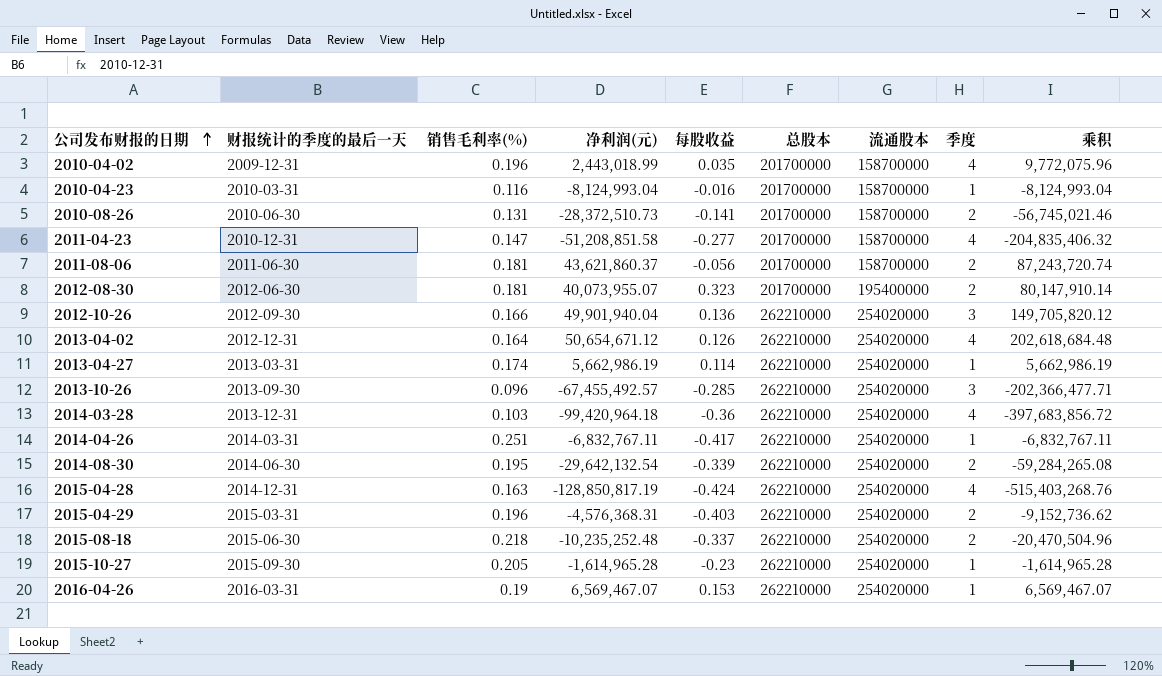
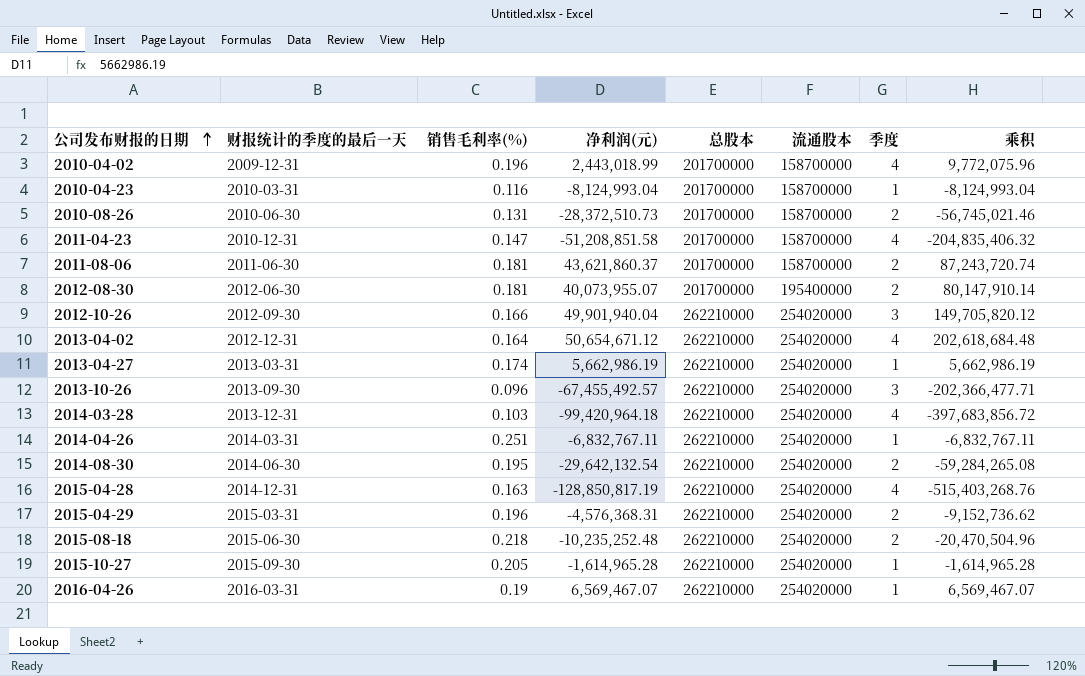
column 每股收益 | position: 5 -> none

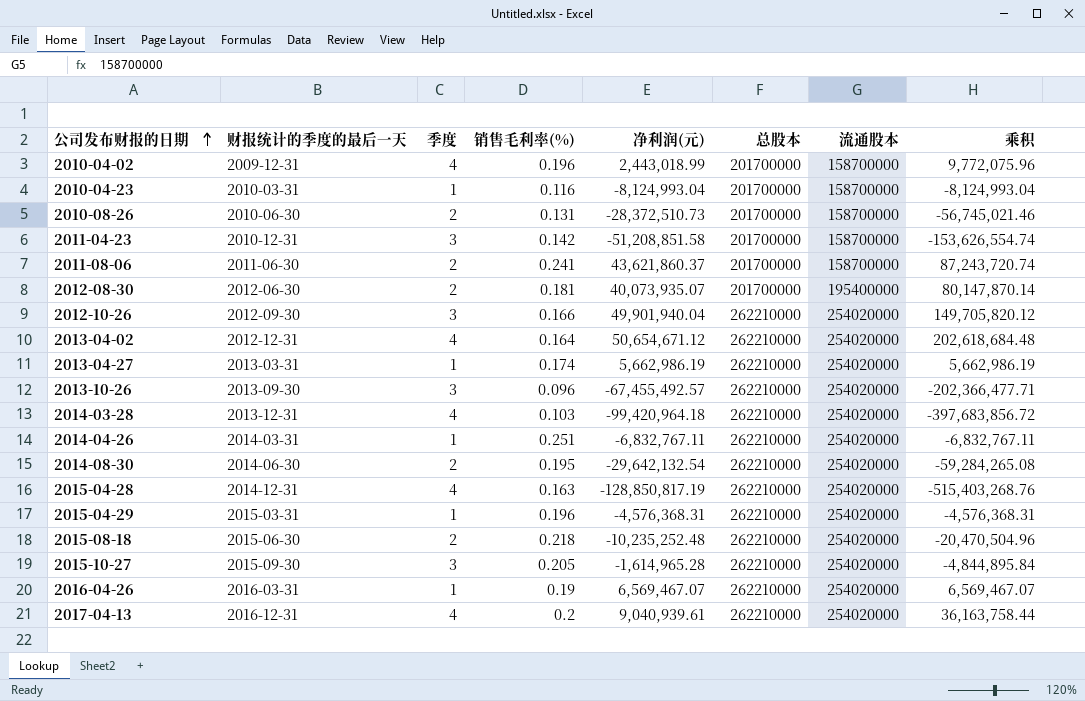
column 季度 | position: 7 -> 3
2011-04-23 | 季度: 4 -> 3
2011-04-23 | 销售毛利率(%): 0.147 -> 0.142
2011-04-23 | 乘积: -204,835,406.32 -> -153,626,554.74
2011-08-06 | 销售毛利率(%): 0.181 -> 0.241
2012-08-30 | 净利润(元): 40,073,955.07 -> 40,073,935.07
2012-08-30 | 乘积: 80,147,910.14 -> 80,147,870.14
2015-04-29 | 季度: 2 -> 1
2015-04-29 | 乘积: -9,152,736.62 -> -4,576,368.31
2015-10-27 | 季度: 1 -> 3
2015-10-27 | 乘积: -1,614,965.28 -> -4,844,895.84
row 2017-04-13: none -> 2016-12-31 | 4 | 0.2 | 9,040,939.61 | 262210000 | 254020000 | 36,163,758.44

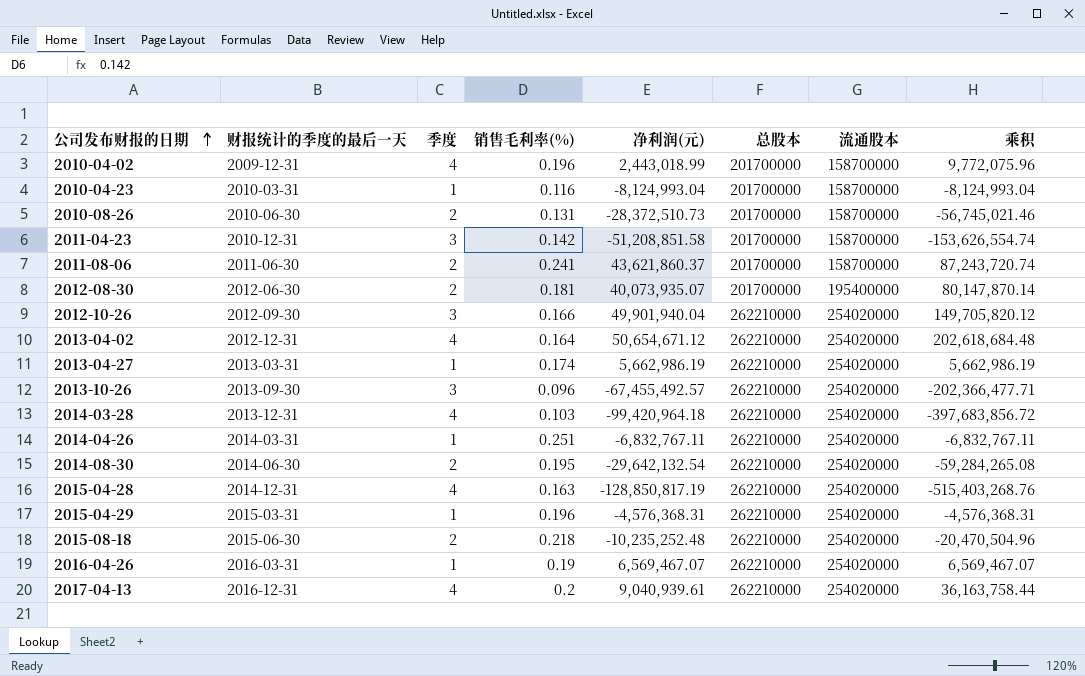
row 2015-10-27: 2015-09-30 | 3 | 0.205 | -1,614,965.28 | 262210000 | 254020000 | -4,844,895.84 -> none

